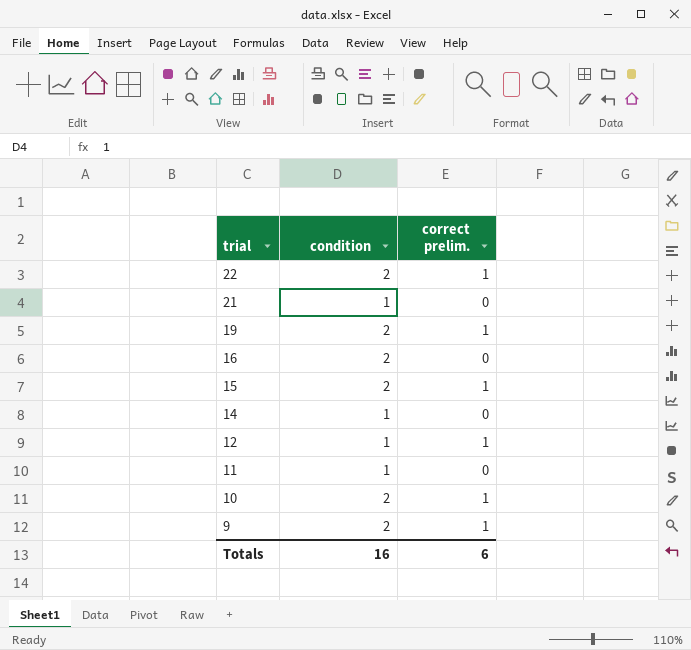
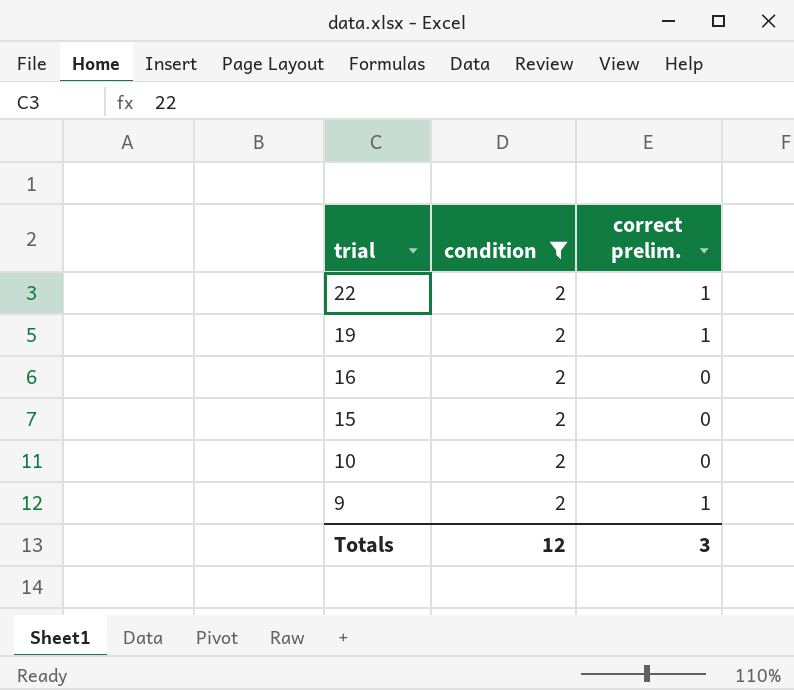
filter: none -> condition = 2
15 | correct prelim.: 1 -> 0
10 | correct prelim.: 1 -> 0
Totals | condition: 16 -> 12
Totals | correct prelim.: 6 -> 3

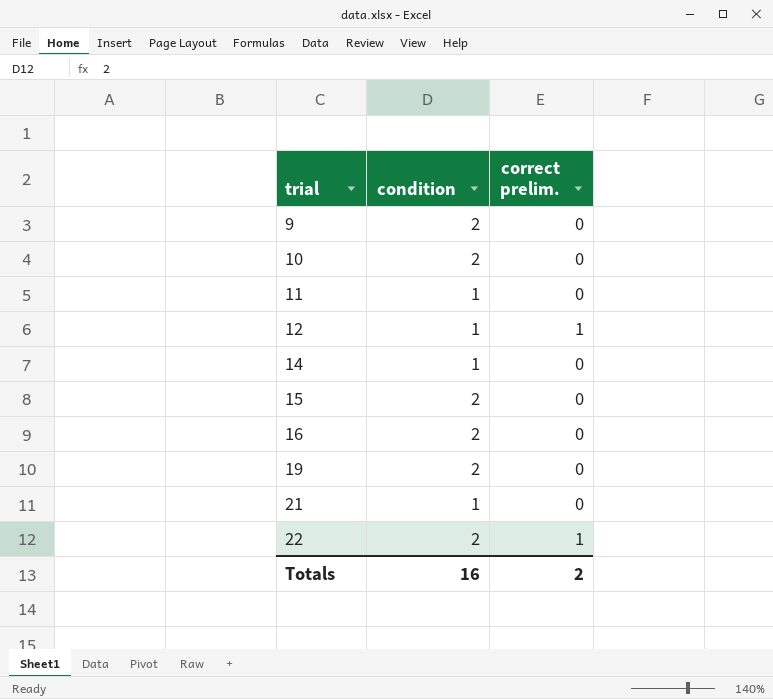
filter: condition = 2 -> none
row order: trial descending -> trial ascending
9 | correct prelim.: 1 -> 0
19 | correct prelim.: 1 -> 0
Totals | condition: 12 -> 16
Totals | correct prelim.: 3 -> 2

